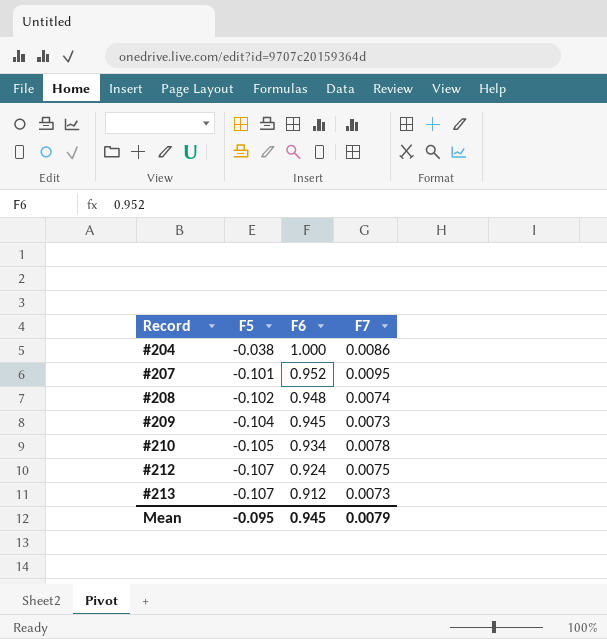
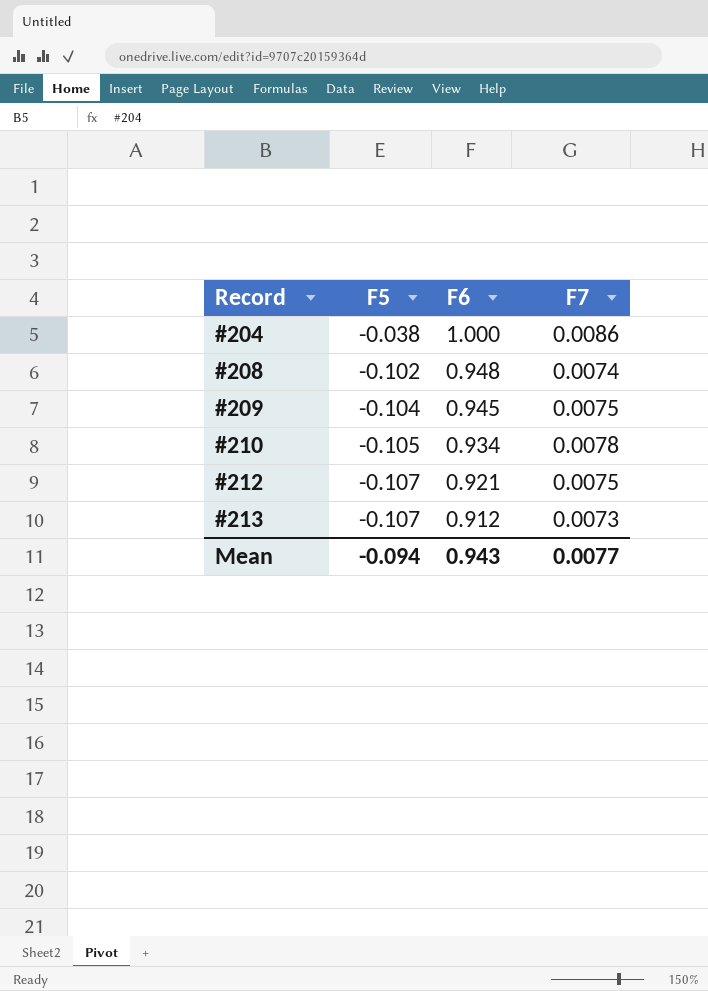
row #207: -0.101 | 0.952 | 0.0095 -> none
#209 | F7: 0.0073 -> 0.0075
#212 | F6: 0.924 -> 0.921
Mean | F5: -0.095 -> -0.094
Mean | F6: 0.945 -> 0.943
Mean | F7: 0.0079 -> 0.0077

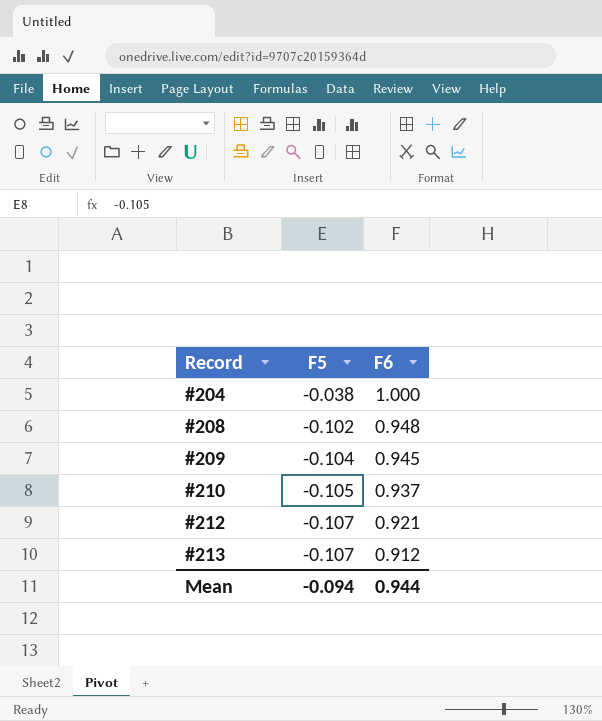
column F7 | position: 4 -> none
#210 | F6: 0.934 -> 0.937
Mean | F6: 0.943 -> 0.944

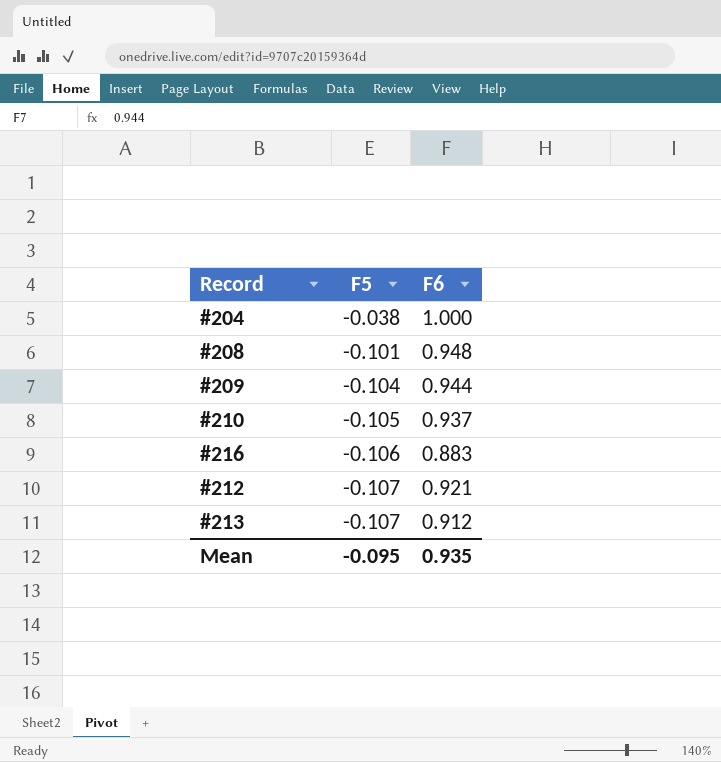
#208 | F5: -0.102 -> -0.101
#209 | F6: 0.945 -> 0.944
row #216: none -> -0.106 | 0.883
Mean | F5: -0.094 -> -0.095
Mean | F6: 0.944 -> 0.935

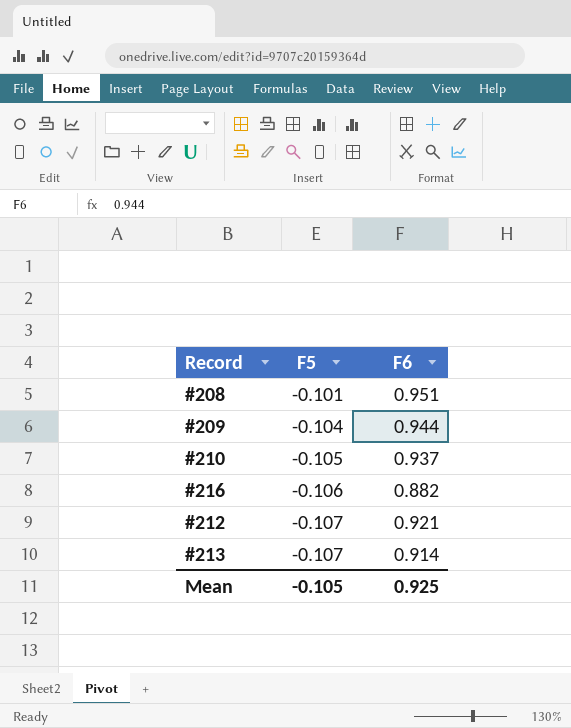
row #204: -0.038 | 1.000 -> none
#208 | F6: 0.948 -> 0.951
#216 | F6: 0.883 -> 0.882
#213 | F6: 0.912 -> 0.914
Mean | F5: -0.095 -> -0.105
Mean | F6: 0.935 -> 0.925

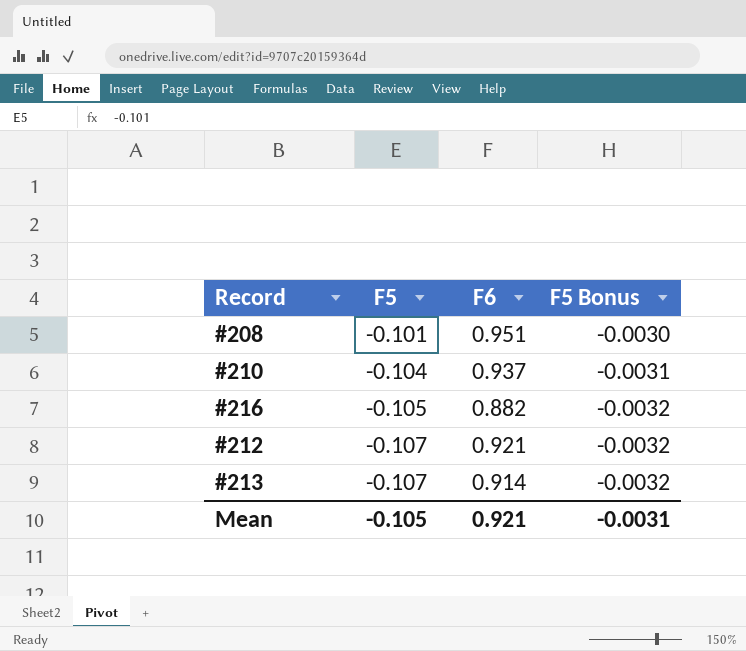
column F5 Bonus | formula: none -> [F5] * 0.03
row #209: -0.104 | 0.944 -> none
#210 | F5: -0.105 -> -0.104
#216 | F5: -0.106 -> -0.105
Mean | F6: 0.925 -> 0.921

